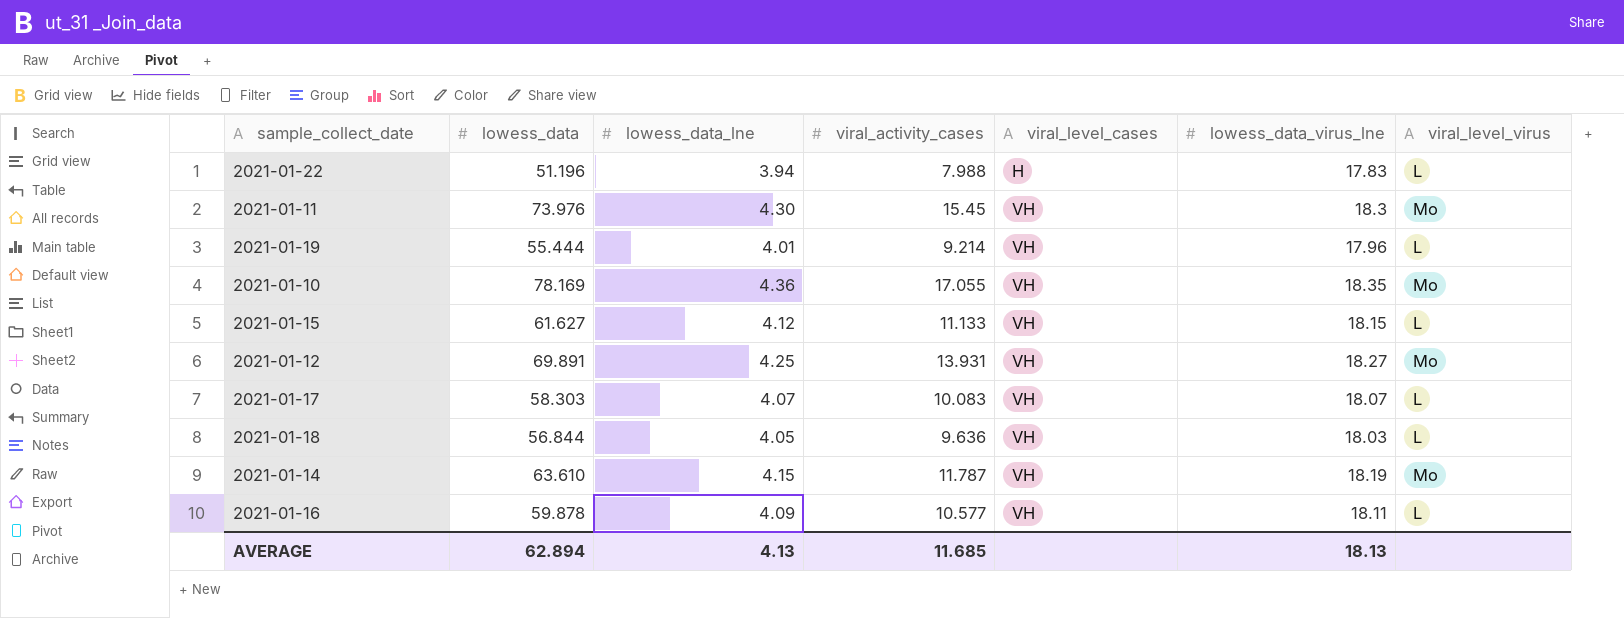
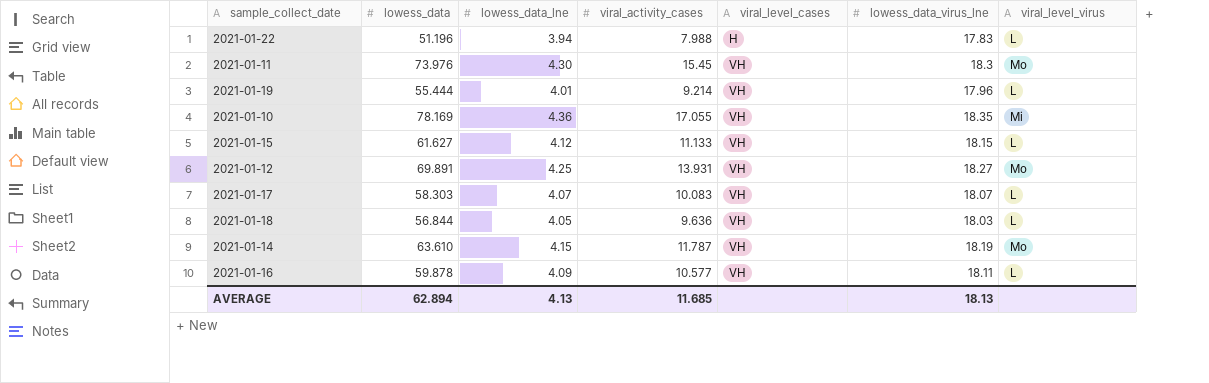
2021-01-10 | viral_level_virus: Mo -> Mi

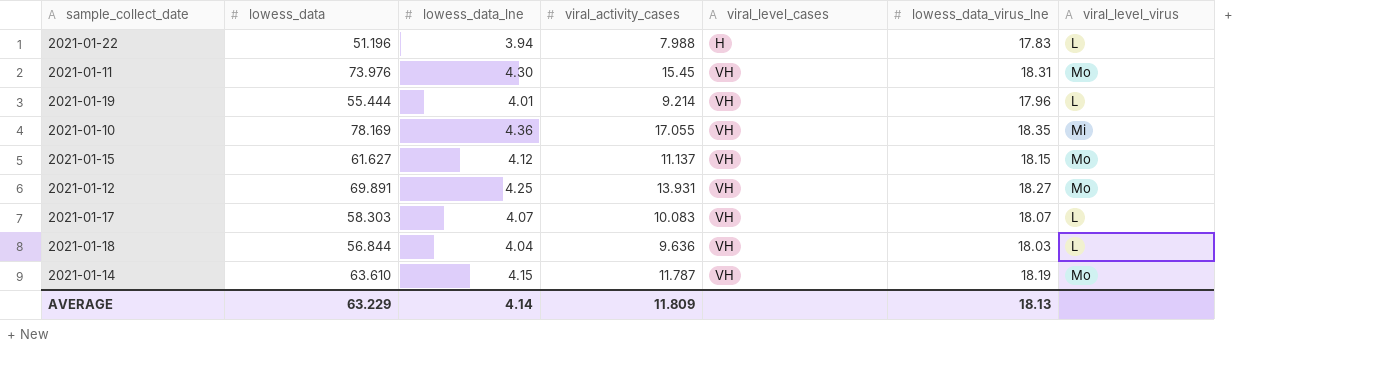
row 2021-01-16: 59.878 | 4.09 | 10.577 | VH | 18.11 | L -> none
2021-01-11 | lowess_data_virus_lne: 18.3 -> 18.31
2021-01-15 | viral_activity_cases: 11.133 -> 11.137
2021-01-15 | viral_level_virus: L -> Mo
2021-01-18 | lowess_data_lne: 4.05 -> 4.04
AVERAGE | lowess_data: 62.894 -> 63.229
AVERAGE | lowess_data_lne: 4.13 -> 4.14
AVERAGE | viral_activity_cases: 11.685 -> 11.809

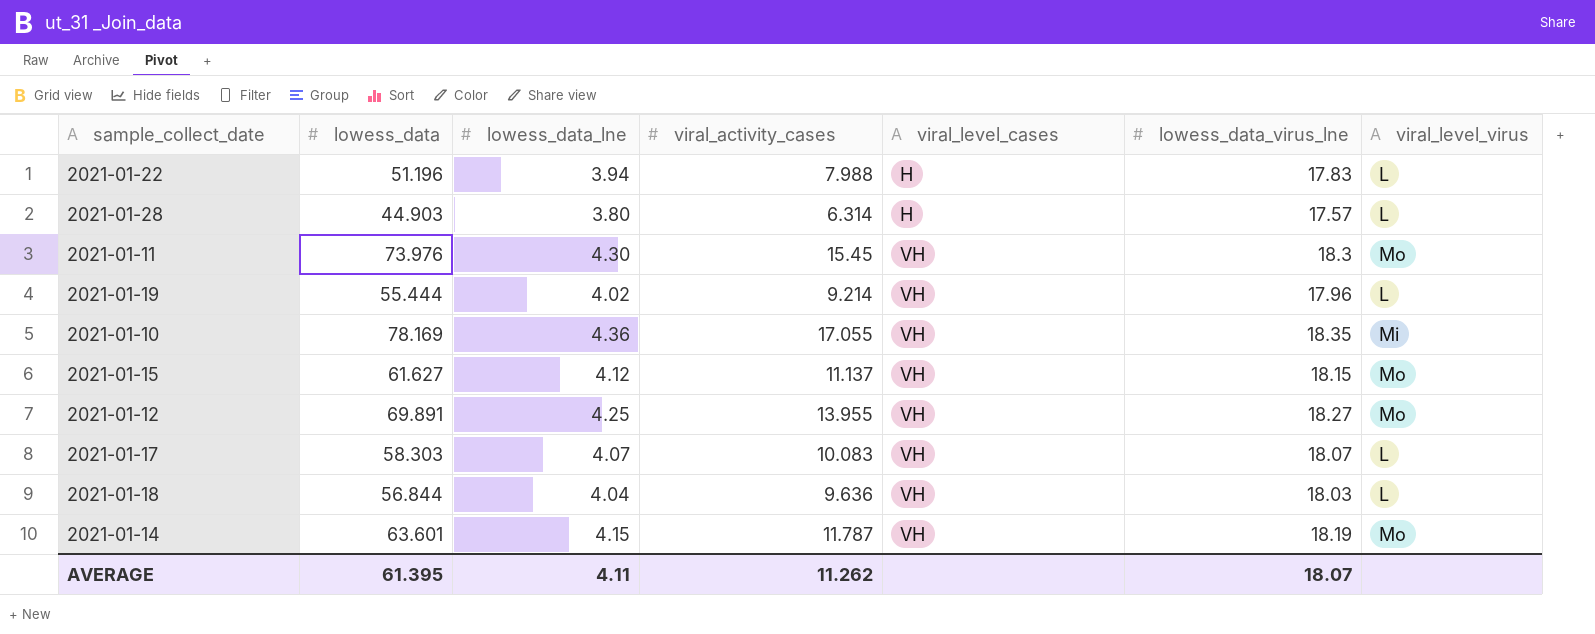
row 2021-01-28: none -> 44.903 | 3.80 | 6.314 | H | 17.57 | L
2021-01-11 | lowess_data_virus_lne: 18.31 -> 18.3
2021-01-19 | lowess_data_lne: 4.01 -> 4.02
2021-01-12 | viral_activity_cases: 13.931 -> 13.955
2021-01-14 | lowess_data: 63.610 -> 63.601
AVERAGE | lowess_data: 63.229 -> 61.395
AVERAGE | lowess_data_lne: 4.14 -> 4.11
AVERAGE | viral_activity_cases: 11.809 -> 11.262
AVERAGE | lowess_data_virus_lne: 18.13 -> 18.07

